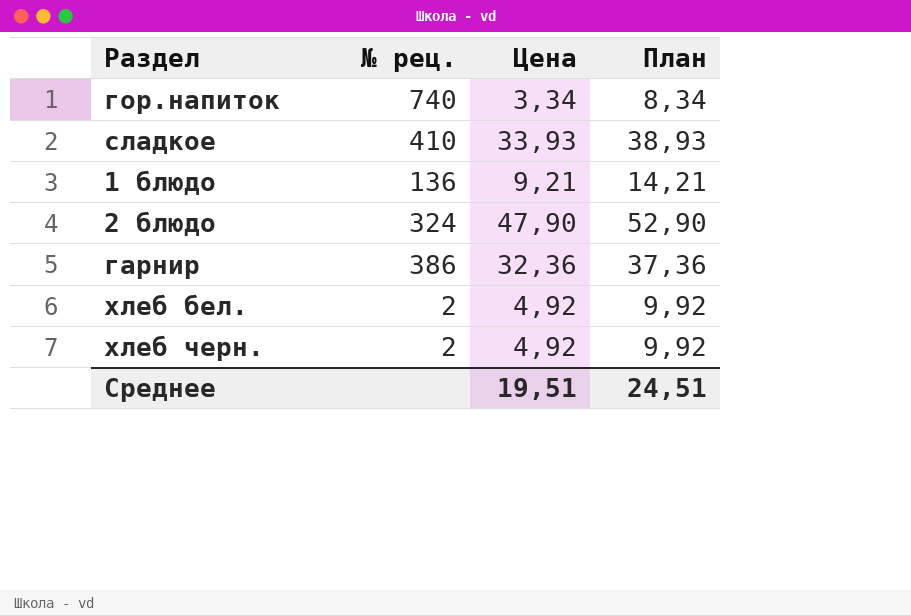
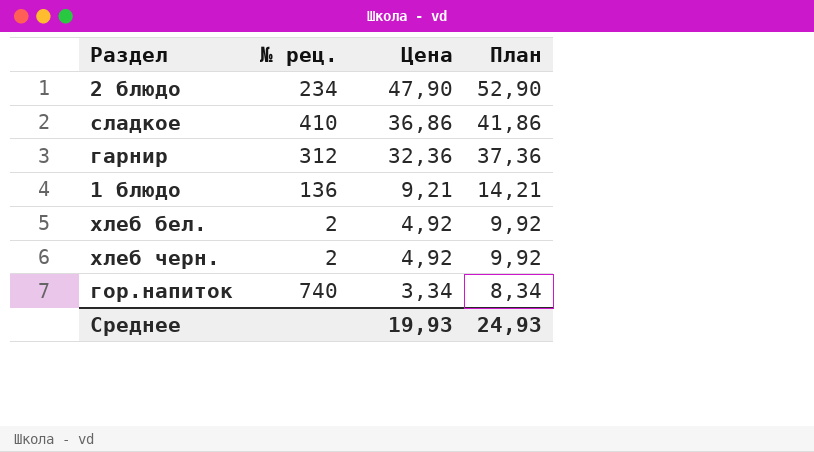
row order: none -> Цена descending
2 блюдо | № рец.: 324 -> 234
сладкое | Цена: 33,93 -> 36,86
сладкое | План: 38,93 -> 41,86
гарнир | № рец.: 386 -> 312
Среднее | Цена: 19,51 -> 19,93
Среднее | План: 24,51 -> 24,93

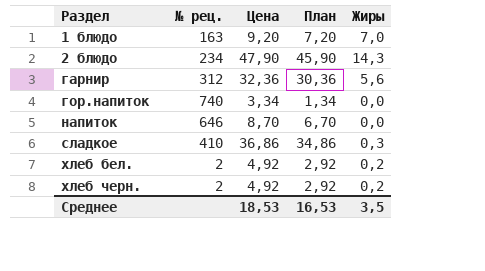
row order: Цена descending -> Раздел ascending
column План | formula: [Цена] + 5 -> [Цена] - 2
column Жиры | position: none -> 5
1 блюдо | № рец.: 136 -> 163
1 блюдо | Цена: 9,21 -> 9,20
row напиток: none -> 646 | 8,70 | 6,70 | 0,0
Среднее | Цена: 19,93 -> 18,53
Среднее | План: 24,93 -> 16,53

